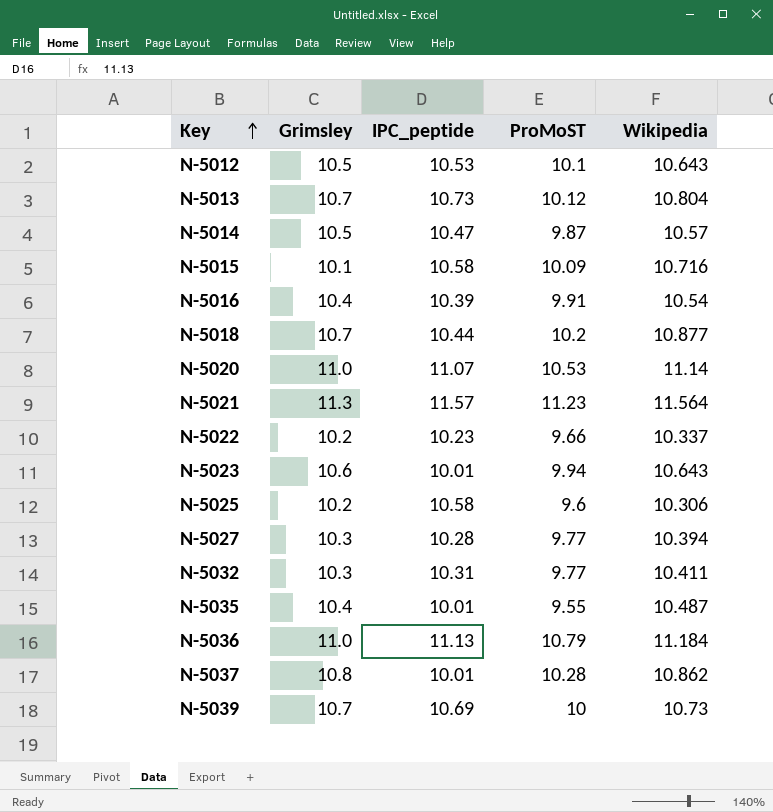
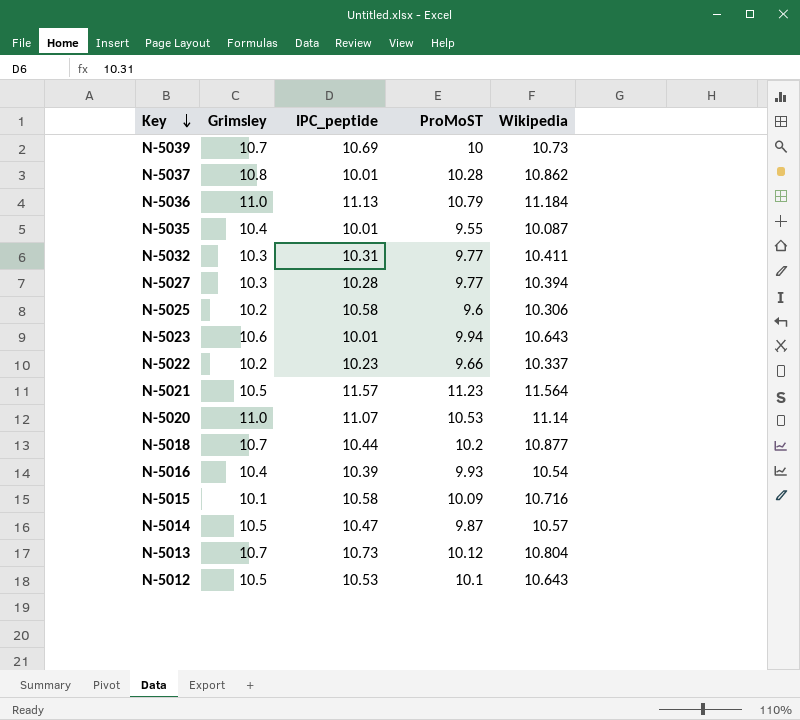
row order: Key ascending -> Key descending
N-5035 | Wikipedia: 10.487 -> 10.087
N-5021 | Grimsley: 11.3 -> 10.5
N-5016 | ProMoST: 9.91 -> 9.93

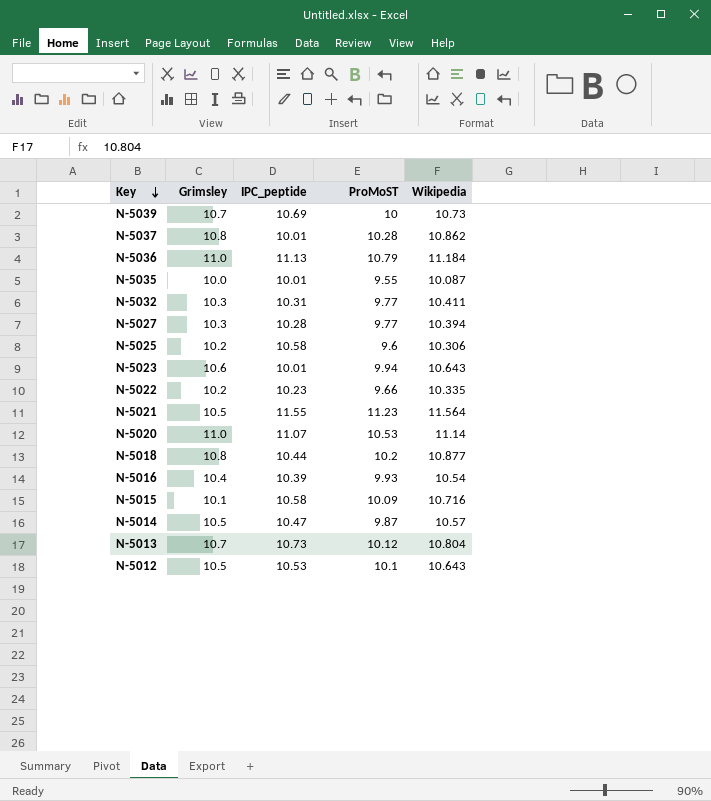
N-5035 | Grimsley: 10.4 -> 10.0
N-5022 | Wikipedia: 10.337 -> 10.335
N-5021 | IPC_peptide: 11.57 -> 11.55
N-5018 | Grimsley: 10.7 -> 10.8

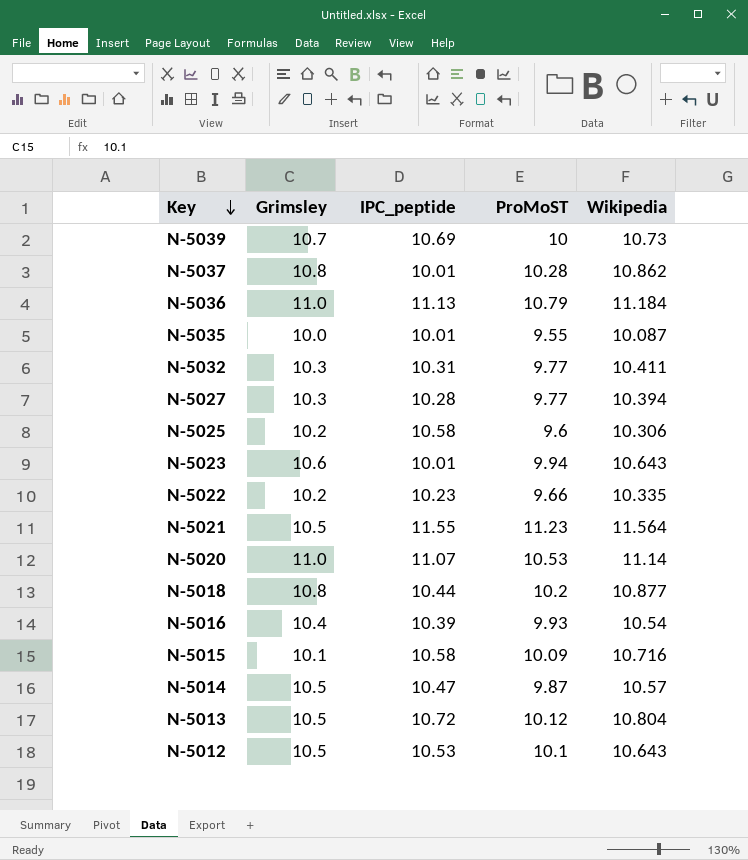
N-5013 | Grimsley: 10.7 -> 10.5
N-5013 | IPC_peptide: 10.73 -> 10.72

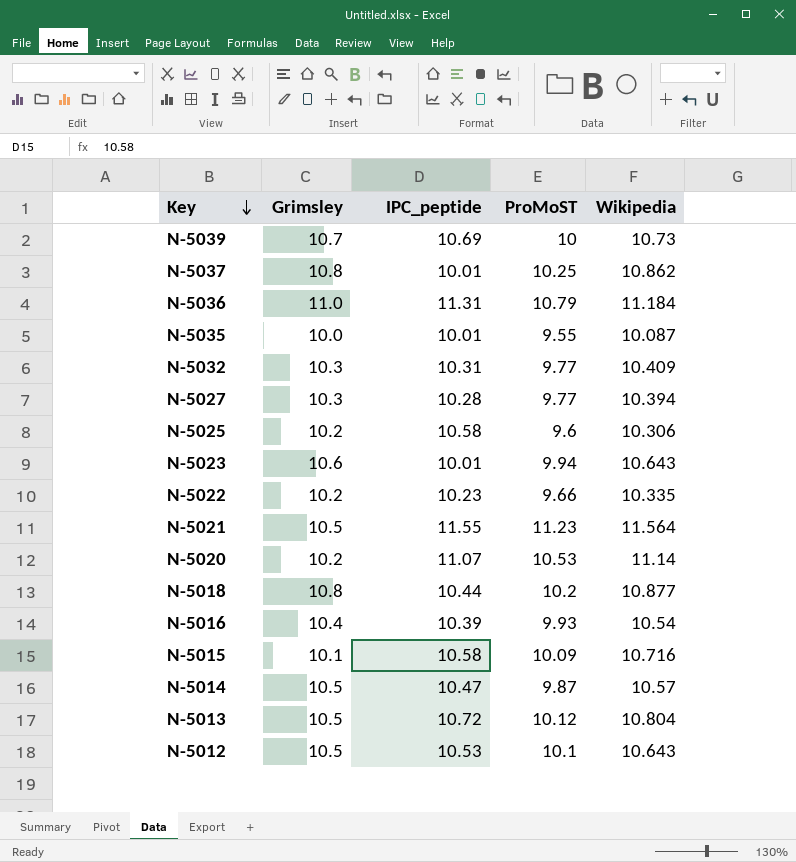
N-5037 | ProMoST: 10.28 -> 10.25
N-5036 | IPC_peptide: 11.13 -> 11.31
N-5032 | Wikipedia: 10.411 -> 10.409
N-5020 | Grimsley: 11.0 -> 10.2

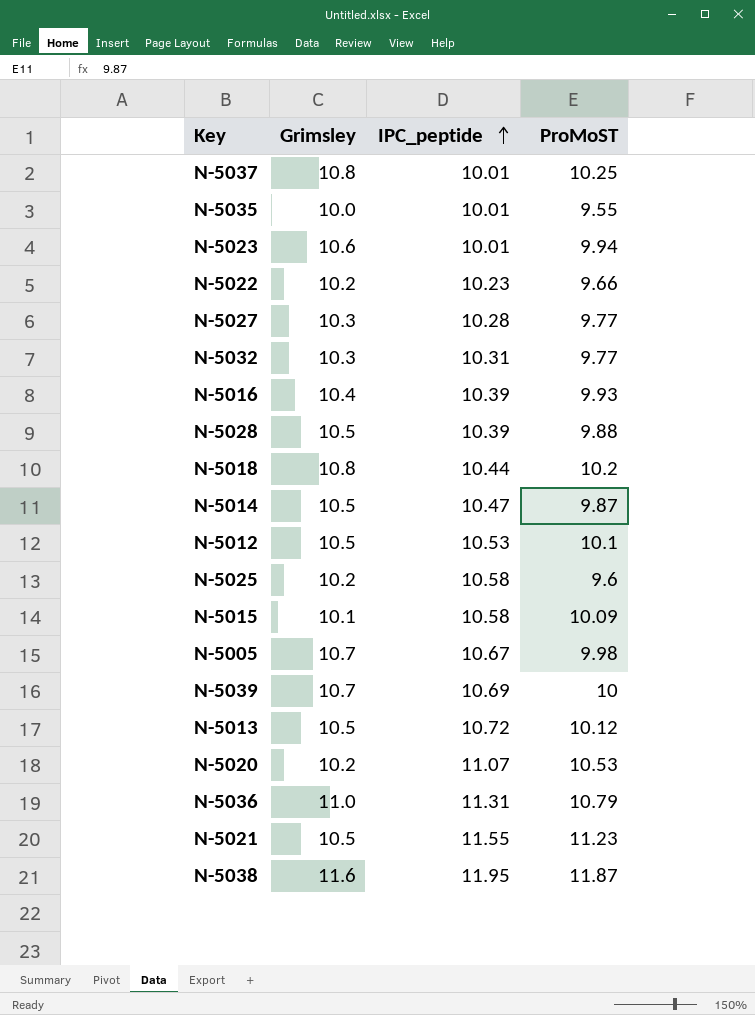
row order: Key descending -> IPC_peptide ascending
column Wikipedia | position: 5 -> none
row N-5028: none -> 10.5 | 10.39 | 9.88
row N-5005: none -> 10.7 | 10.67 | 9.98
row N-5038: none -> 11.6 | 11.95 | 11.87

